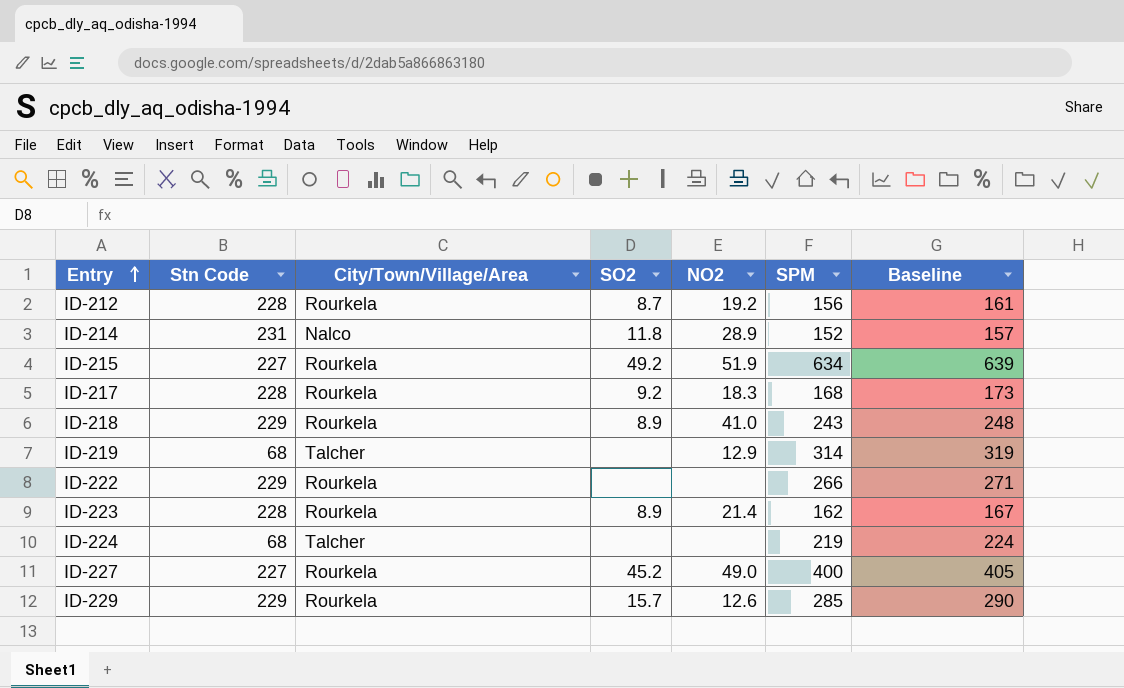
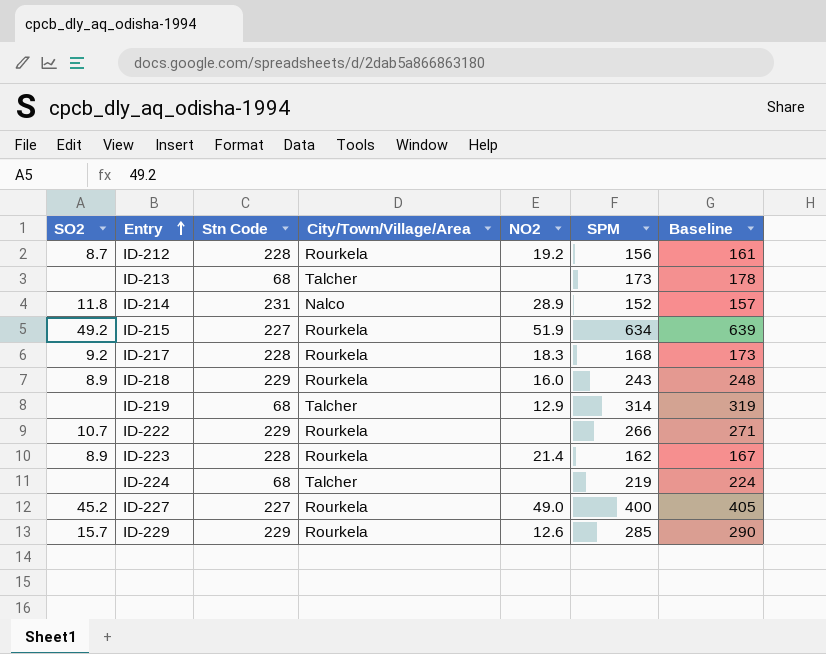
column SO2 | position: 4 -> 1
row ID-213: none -> none | 68 | Talcher | none | 173 | 178
ID-218 | NO2: 41.0 -> 16.0
ID-222 | SO2: none -> 10.7

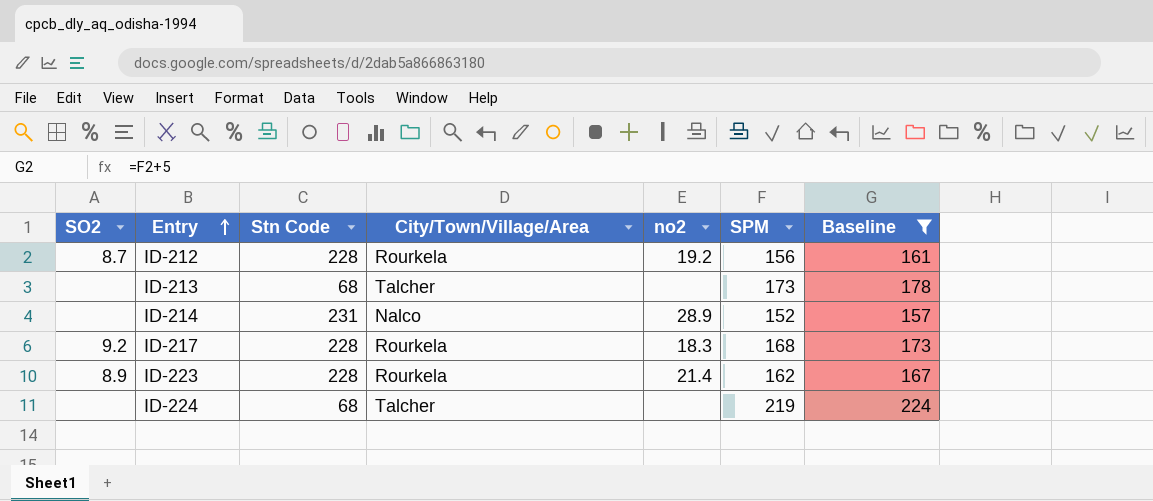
filter: none -> Baseline <= 224
column name: NO2 -> no2
ID-214 | SO2: 11.8 -> none

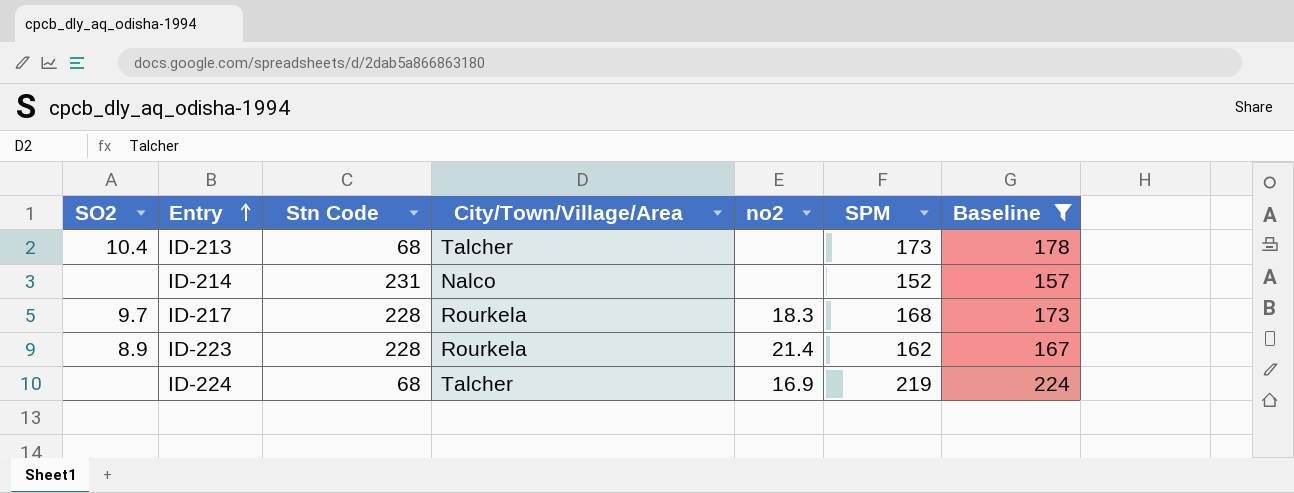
row ID-212: 8.7 | 228 | Rourkela | 19.2 | 156 | 161 -> none
ID-213 | SO2: none -> 10.4
ID-214 | no2: 28.9 -> none
ID-217 | SO2: 9.2 -> 9.7
ID-224 | no2: none -> 16.9

